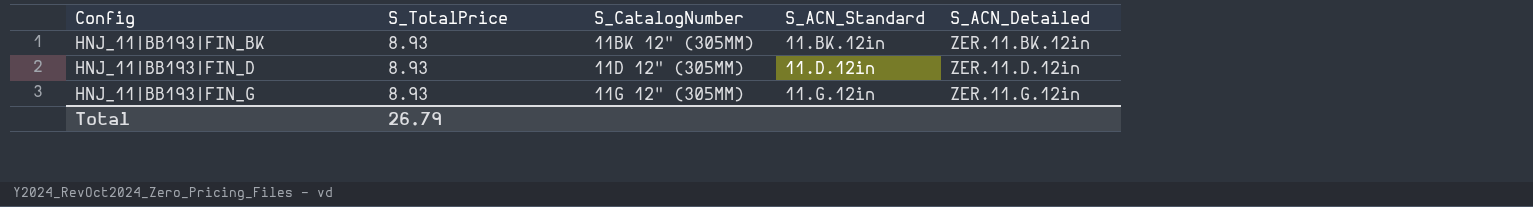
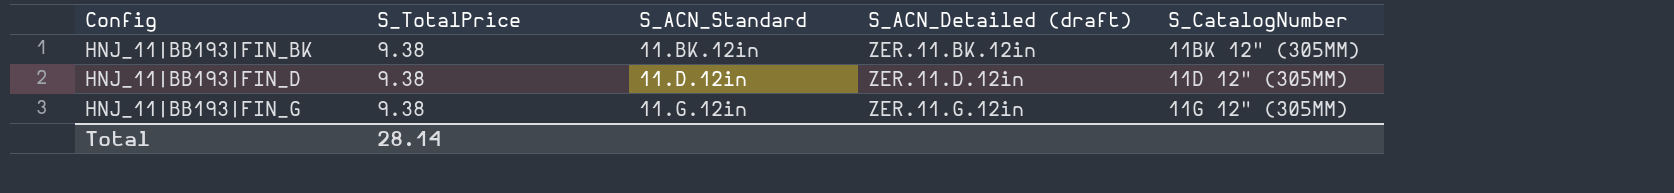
column name: S_ACN_Detailed -> S_ACN_Detailed (draft)
column S_CatalogNumber | position: 3 -> 5
HNJ_11|BB193|FIN_BK | S_TotalPrice: 8.93 -> 9.38
HNJ_11|BB193|FIN_D | S_TotalPrice: 8.93 -> 9.38
HNJ_11|BB193|FIN_G | S_TotalPrice: 8.93 -> 9.38
Total | S_TotalPrice: 26.79 -> 28.14

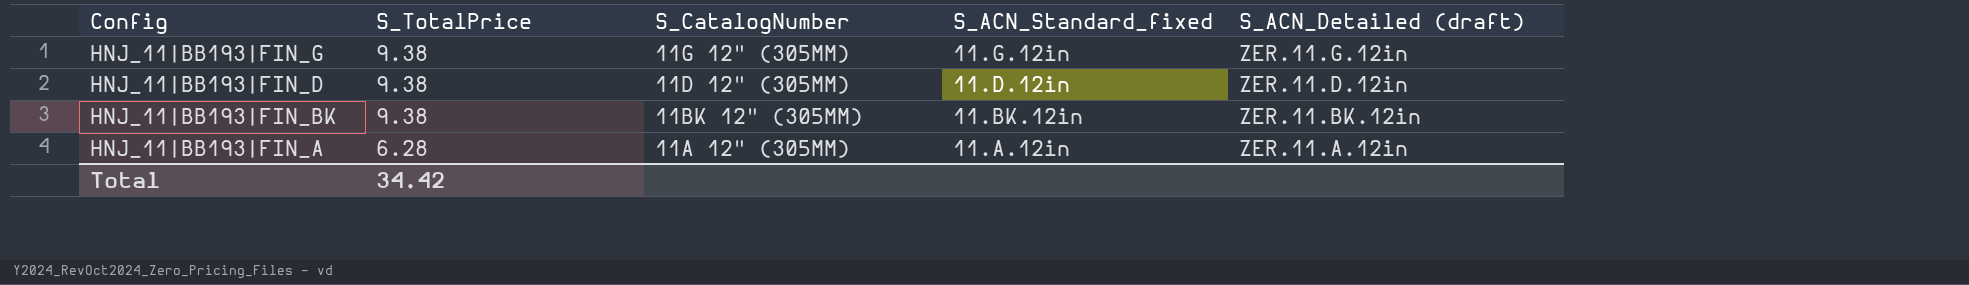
row order: Config ascending -> Config descending
column S_CatalogNumber | position: 5 -> 3
column name: S_ACN_Standard -> S_ACN_Standard_fixed
row HNJ_11|BB193|FIN_A: none -> 6.28 | 11A 12" (305MM) | 11.A.12in | ZER.11.A.12in
Total | S_TotalPrice: 28.14 -> 34.42

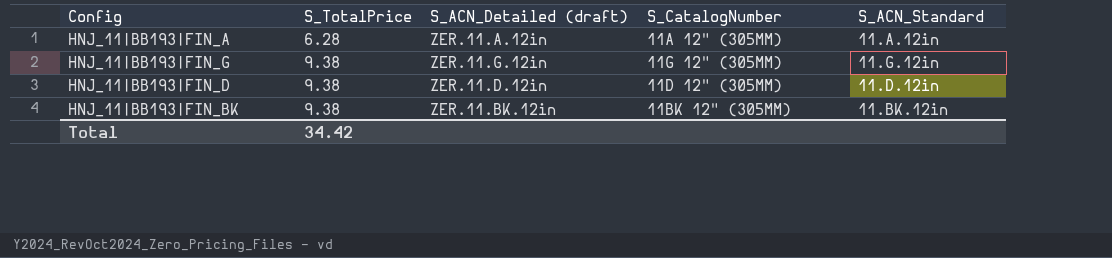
row order: Config descending -> S_TotalPrice ascending
column S_ACN_Detailed (draft) | position: 5 -> 3
column name: S_ACN_Standard_fixed -> S_ACN_Standard

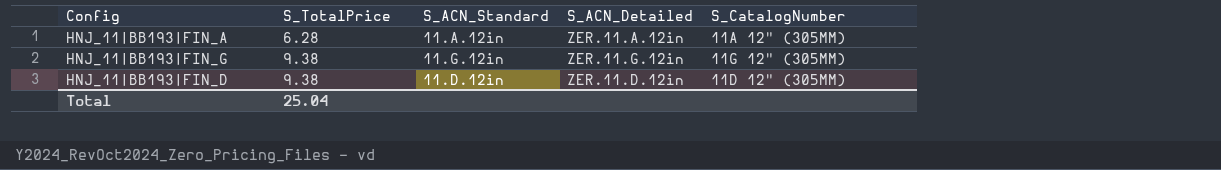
column S_ACN_Standard | position: 5 -> 3
column name: S_ACN_Detailed (draft) -> S_ACN_Detailed
row HNJ_11|BB193|FIN_BK: 9.38 | ZER.11.BK.12in | 11BK 12" (305MM) | 11.BK.12in -> none
Total | S_TotalPrice: 34.42 -> 25.04

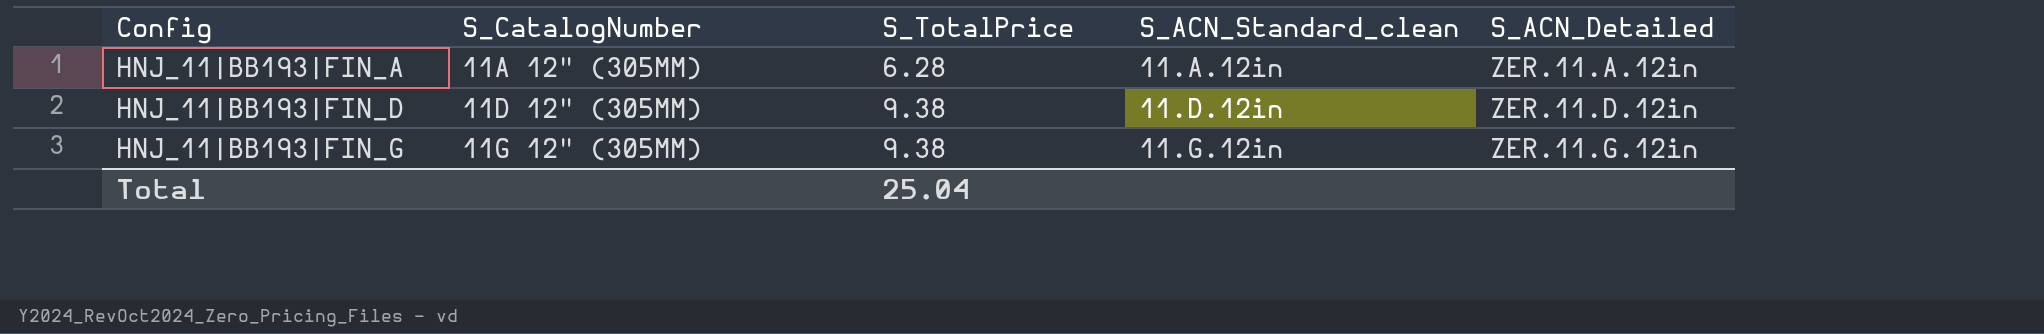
row order: S_TotalPrice ascending -> Config ascending
column S_CatalogNumber | position: 5 -> 2
column name: S_ACN_Standard -> S_ACN_Standard_clean

